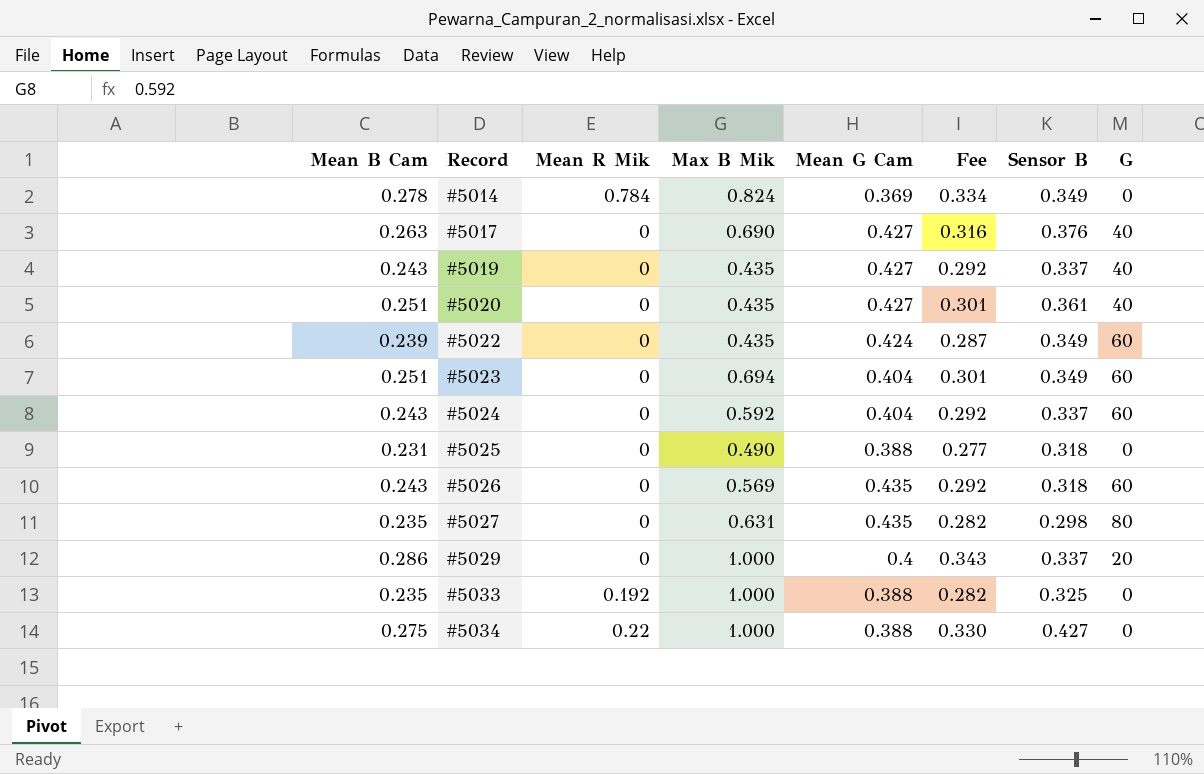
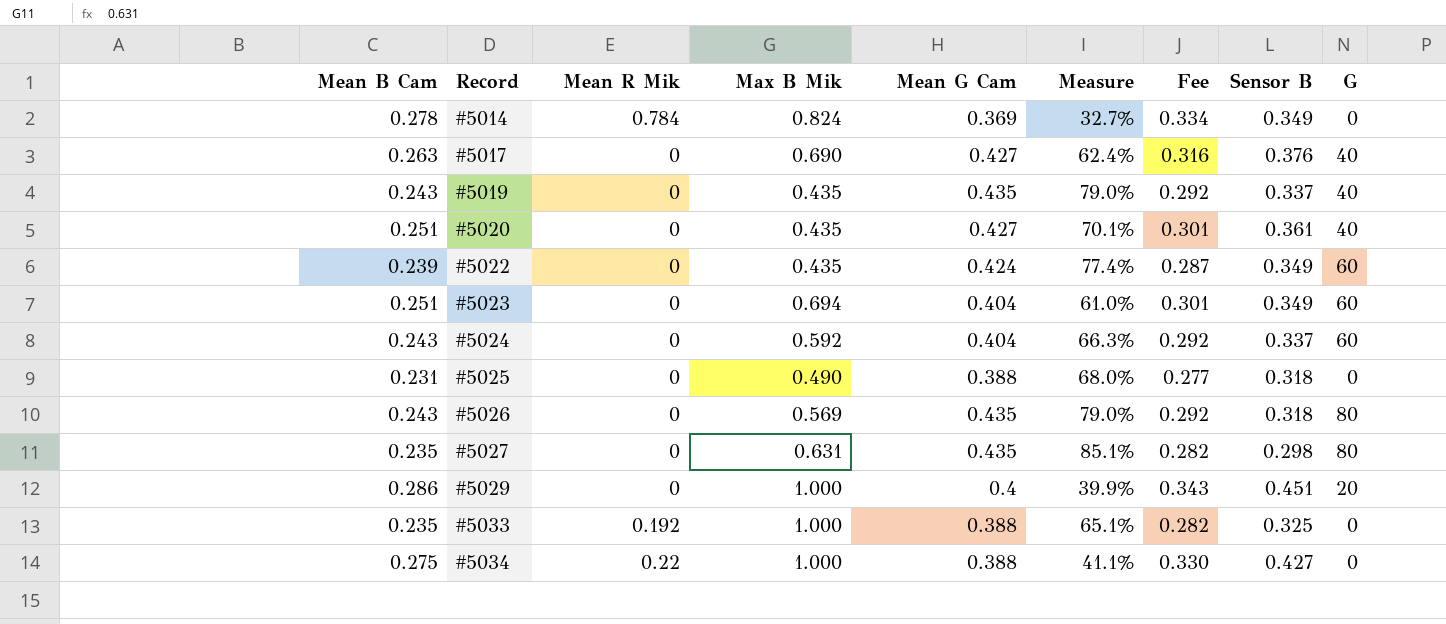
column Measure | formula: none -> ([Mean G Cam] - [Mean B Cam]) / [Mean B Cam]
#5019 | Mean G Cam: 0.427 -> 0.435
#5026 | G: 60 -> 80
#5029 | Sensor B: 0.337 -> 0.451

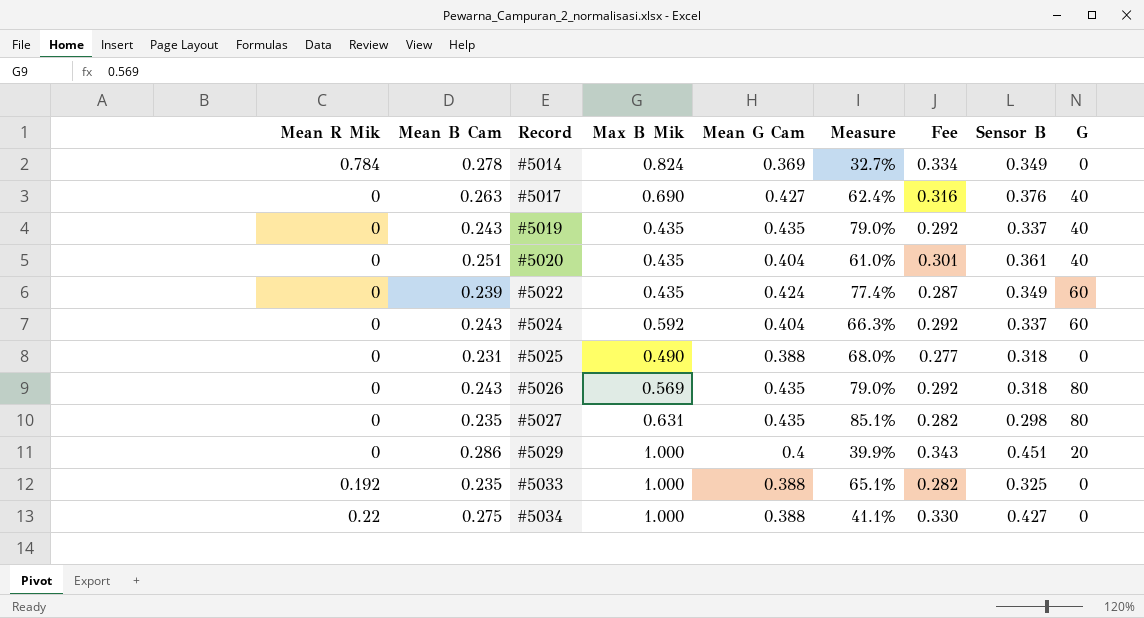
column Mean R Mik | position: 3 -> 1
row #5023: 0.251 | 0 | 0.694 | 0.404 | 61.0% | 0.301 | 0.349 | 60 -> none
#5020 | Mean G Cam: 0.427 -> 0.404
#5020 | Measure: 70.1% -> 61.0%

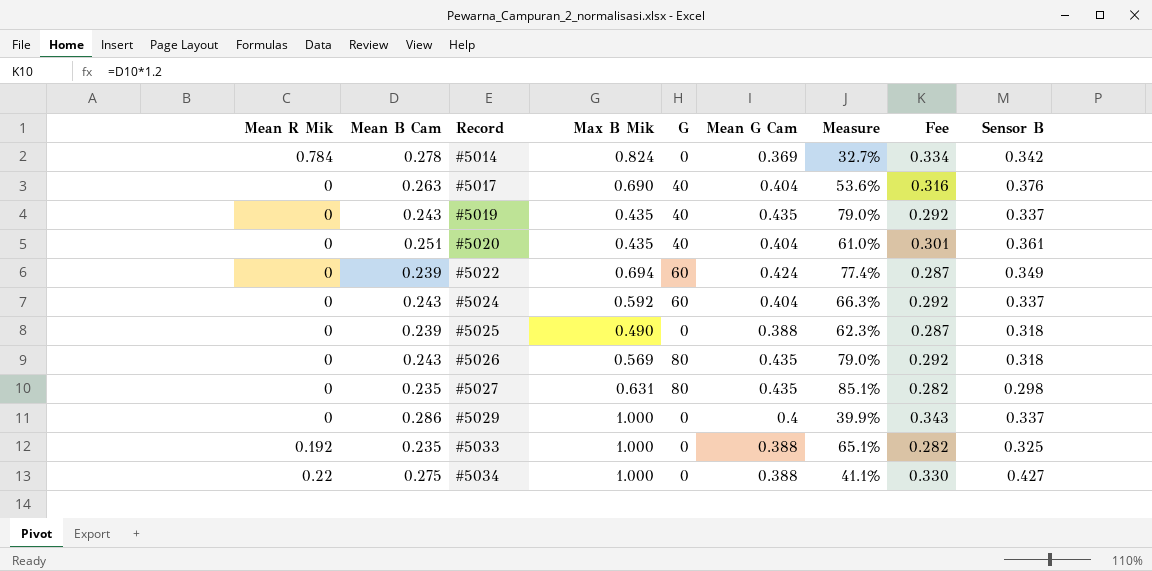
column G | position: 9 -> 5
#5014 | Sensor B: 0.349 -> 0.342
#5017 | Mean G Cam: 0.427 -> 0.404
#5017 | Measure: 62.4% -> 53.6%
#5022 | Max B Mik: 0.435 -> 0.694
#5025 | Mean B Cam: 0.231 -> 0.239
#5025 | Measure: 68.0% -> 62.3%
#5025 | Fee: 0.277 -> 0.287
#5029 | G: 20 -> 0
#5029 | Sensor B: 0.451 -> 0.337

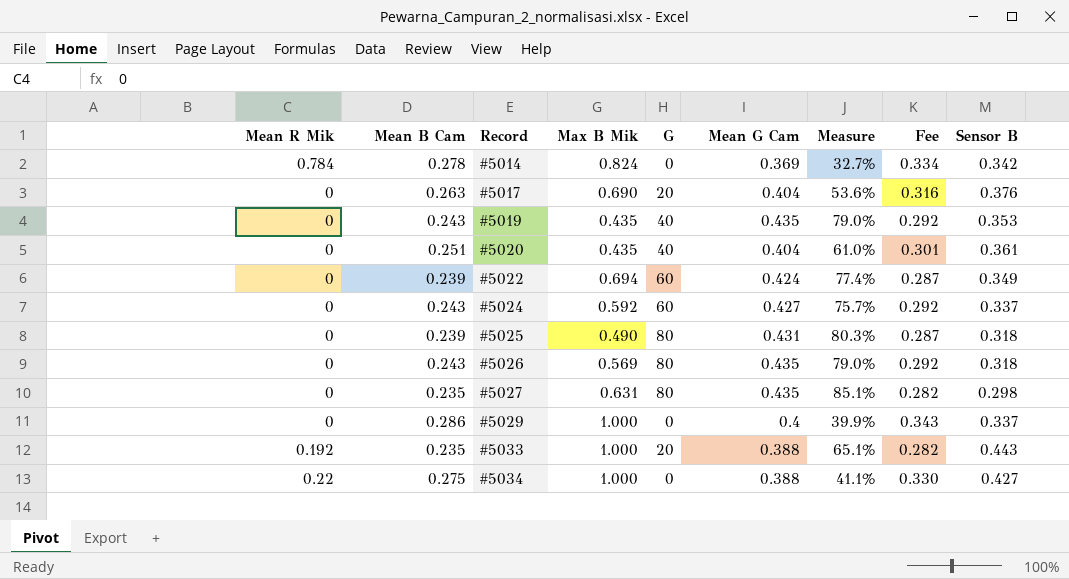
#5017 | G: 40 -> 20
#5019 | Sensor B: 0.337 -> 0.353
#5024 | Mean G Cam: 0.404 -> 0.427
#5024 | Measure: 66.3% -> 75.7%
#5025 | G: 0 -> 80
#5025 | Mean G Cam: 0.388 -> 0.431
#5025 | Measure: 62.3% -> 80.3%
#5033 | G: 0 -> 20
#5033 | Sensor B: 0.325 -> 0.443

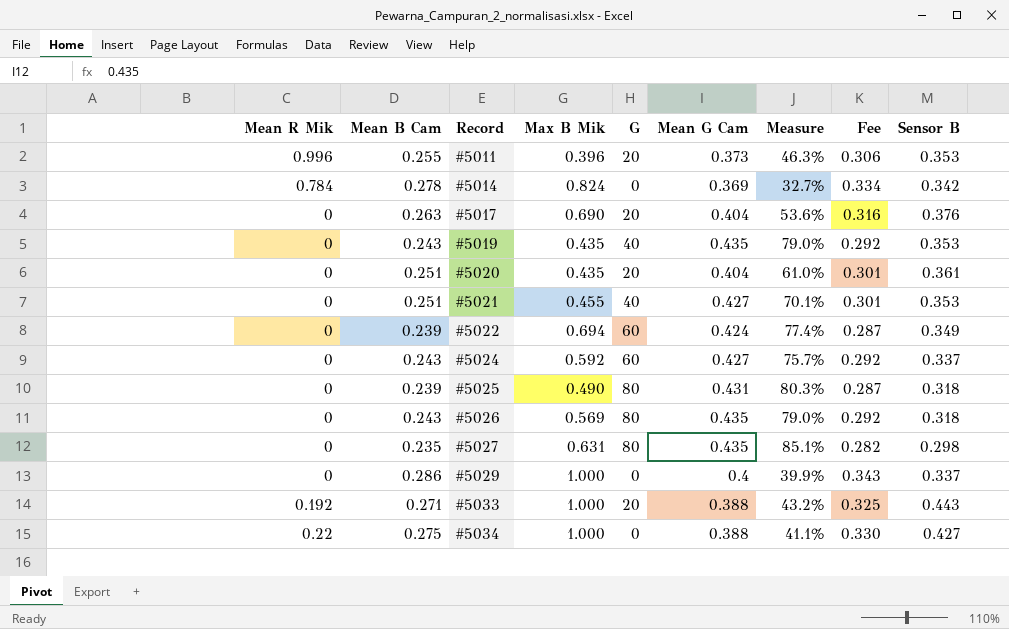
row #5011: none -> 0.996 | 0.255 | 0.396 | 20 | 0.373 | 46.3% | 0.306 | 0.353
#5020 | G: 40 -> 20
row #5021: none -> 0 | 0.251 | 0.455 | 40 | 0.427 | 70.1% | 0.301 | 0.353
#5033 | Mean B Cam: 0.235 -> 0.271
#5033 | Measure: 65.1% -> 43.2%
#5033 | Fee: 0.282 -> 0.325

